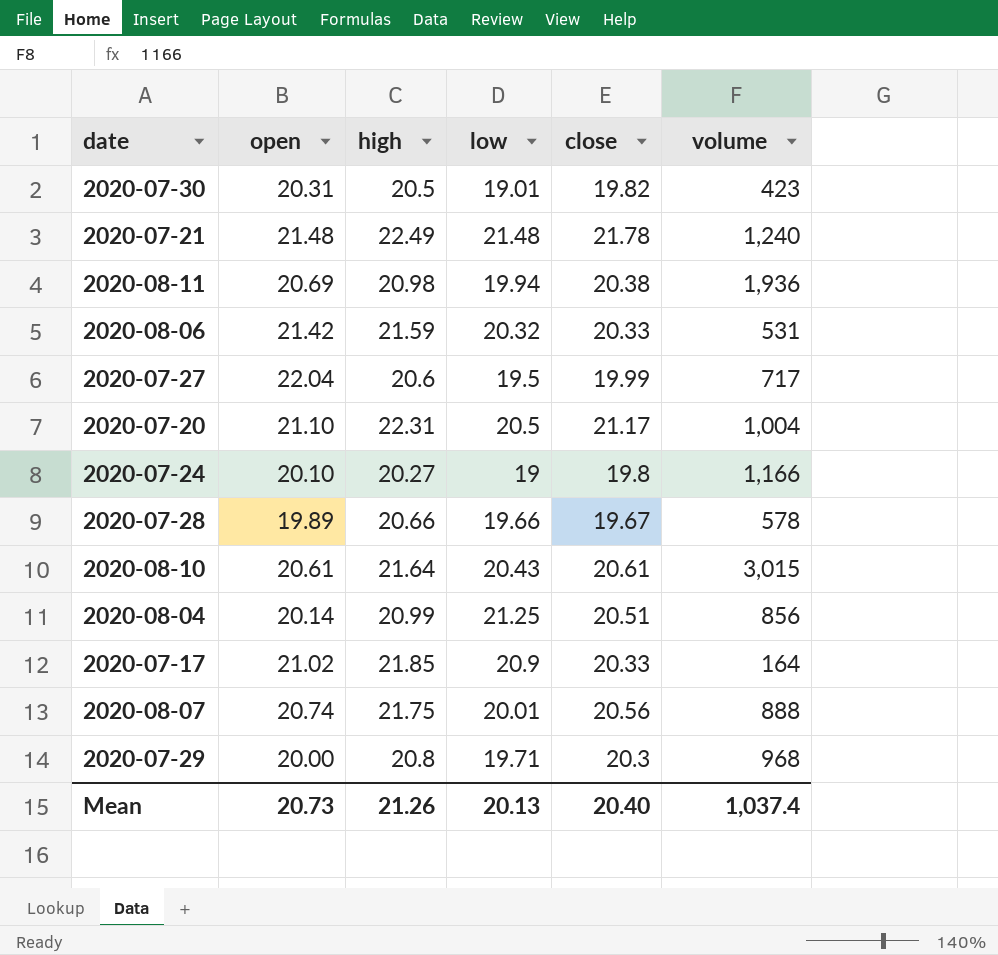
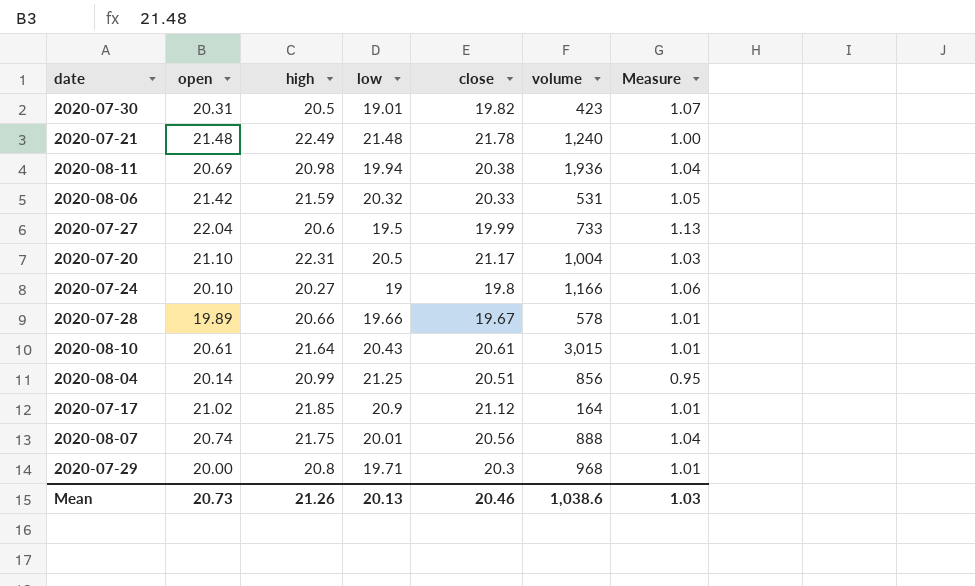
column Measure | formula: none -> [open] / [low]
2020-07-27 | volume: 717 -> 733
2020-07-17 | close: 20.33 -> 21.12
Mean | close: 20.40 -> 20.46
Mean | volume: 1,037.4 -> 1,038.6

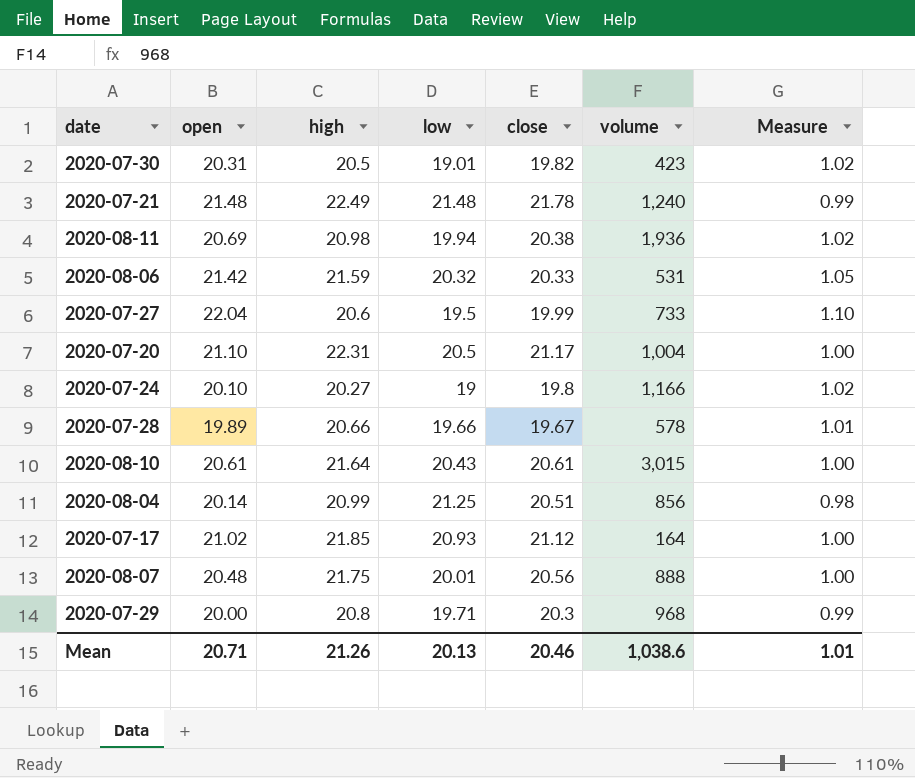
column Measure | formula: [open] / [low] -> [open] / [close]
2020-07-17 | low: 20.9 -> 20.93
2020-08-07 | open: 20.74 -> 20.48
Mean | open: 20.73 -> 20.71
Mean | Measure: 1.03 -> 1.01

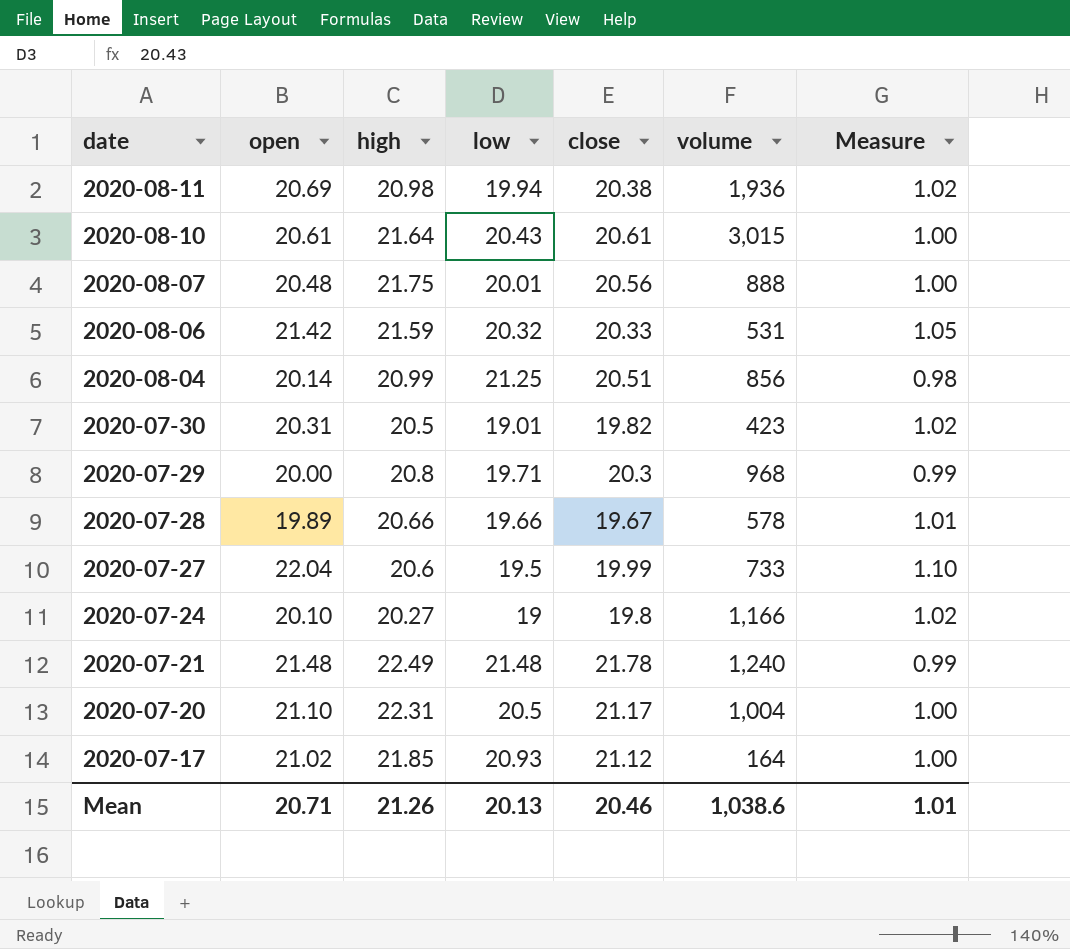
row order: none -> date descending

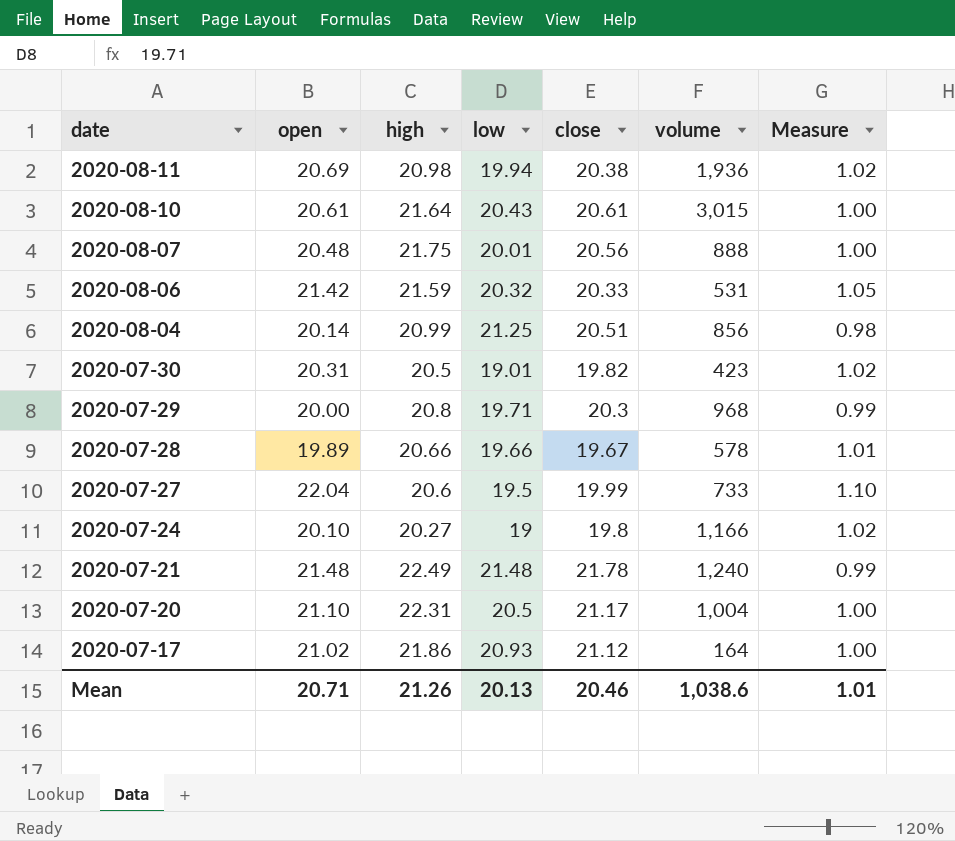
2020-07-17 | high: 21.85 -> 21.86

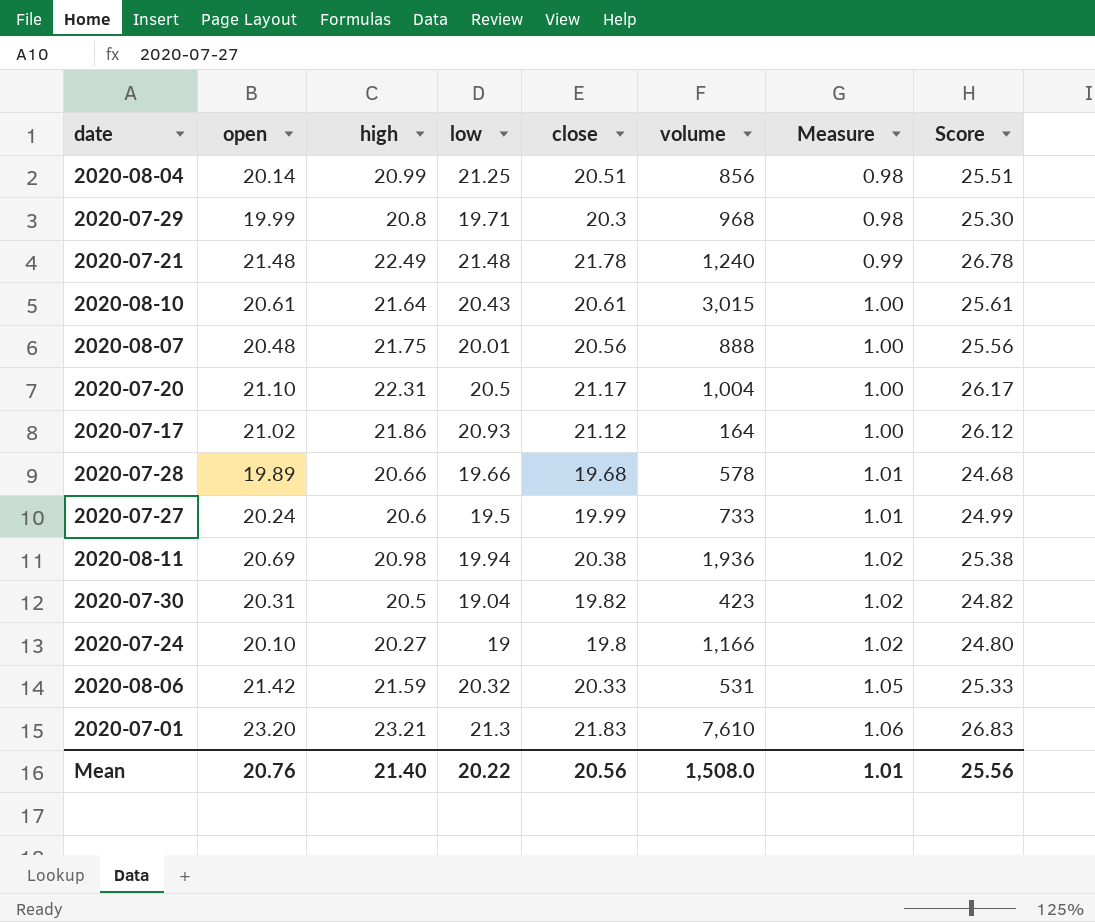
row order: date descending -> Measure ascending
column Score | formula: none -> [close] + 5
2020-07-29 | open: 20.00 -> 19.99
2020-07-29 | Measure: 0.99 -> 0.98
2020-07-28 | close: 19.67 -> 19.68
2020-07-27 | open: 22.04 -> 20.24
2020-07-27 | Measure: 1.10 -> 1.01
2020-07-30 | low: 19.01 -> 19.04
row 2020-07-01: none -> 23.20 | 23.21 | 21.3 | 21.83 | 7,610 | 1.06 | 26.83
Mean | open: 20.71 -> 20.76
Mean | high: 21.26 -> 21.40
Mean | low: 20.13 -> 20.22
Mean | close: 20.46 -> 20.56
Mean | volume: 1,038.6 -> 1,508.0

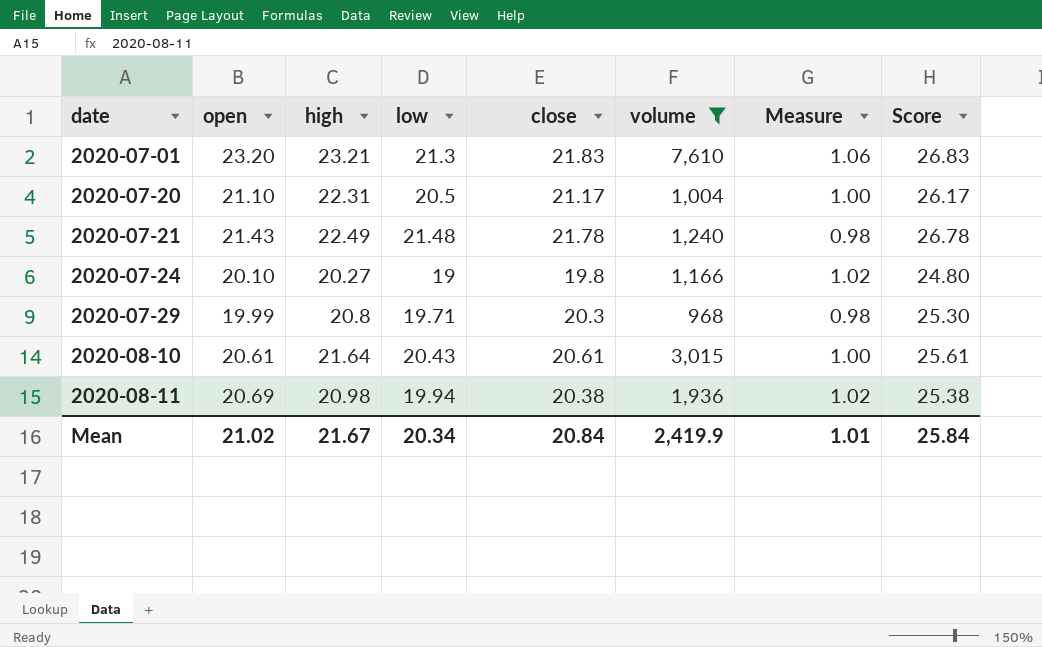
filter: none -> volume >= 968
row order: Measure ascending -> date ascending
2020-07-21 | open: 21.48 -> 21.43
2020-07-21 | Measure: 0.99 -> 0.98
Mean | open: 20.76 -> 21.02
Mean | high: 21.40 -> 21.67
Mean | low: 20.22 -> 20.34
Mean | close: 20.56 -> 20.84
Mean | volume: 1,508.0 -> 2,419.9
Mean | Score: 25.56 -> 25.84

